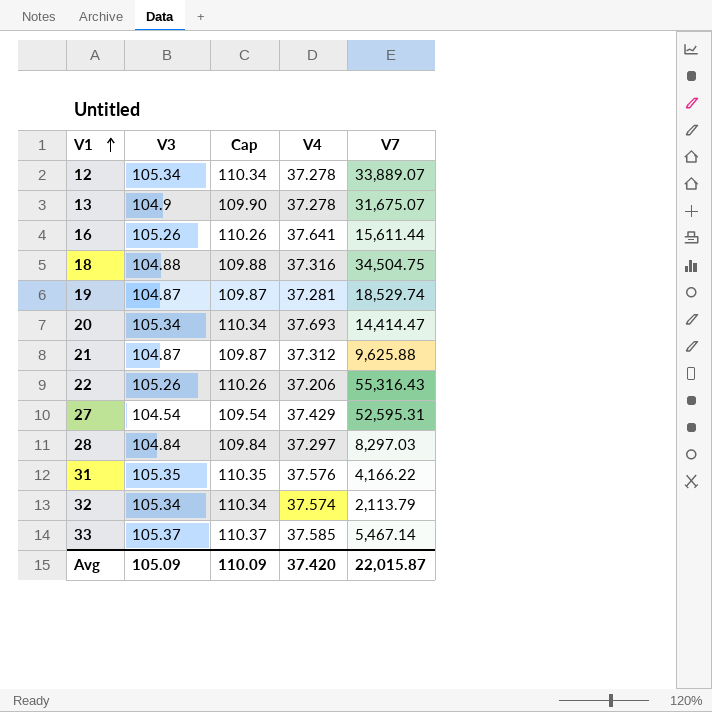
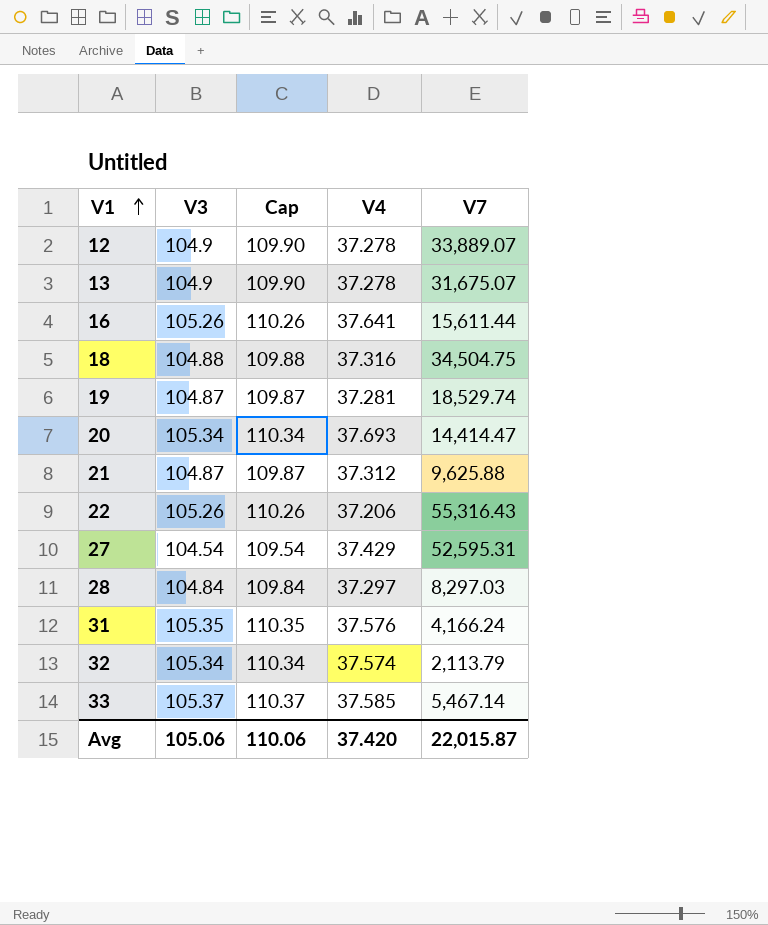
12 | V3: 105.34 -> 104.9
12 | Cap: 110.34 -> 109.90
31 | V7: 4,166.22 -> 4,166.24
Avg | V3: 105.09 -> 105.06
Avg | Cap: 110.09 -> 110.06

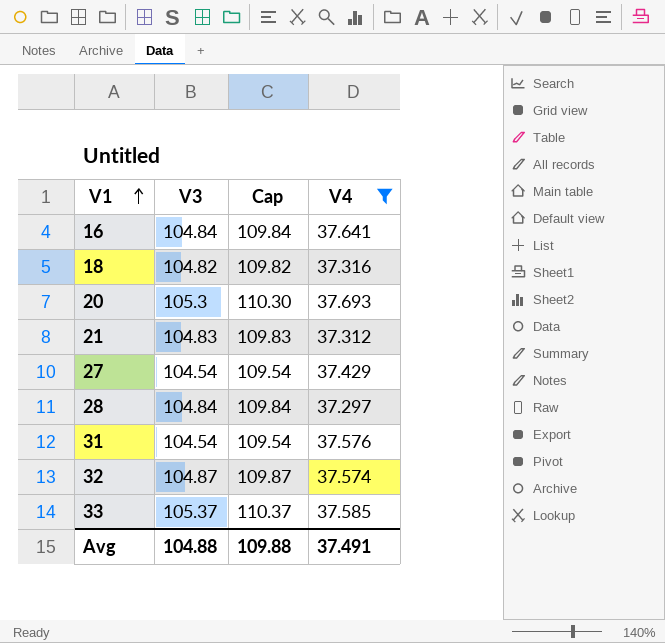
filter: none -> V4 >= 37.297
column V7 | position: 5 -> none
16 | V3: 105.26 -> 104.84
16 | Cap: 110.26 -> 109.84
18 | V3: 104.88 -> 104.82
18 | Cap: 109.88 -> 109.82
20 | V3: 105.34 -> 105.3
20 | Cap: 110.34 -> 110.30
21 | V3: 104.87 -> 104.83
21 | Cap: 109.87 -> 109.83
31 | V3: 105.35 -> 104.54
31 | Cap: 110.35 -> 109.54
32 | V3: 105.34 -> 104.87
32 | Cap: 110.34 -> 109.87
Avg | V3: 105.06 -> 104.88
Avg | Cap: 110.06 -> 109.88
Avg | V4: 37.420 -> 37.491

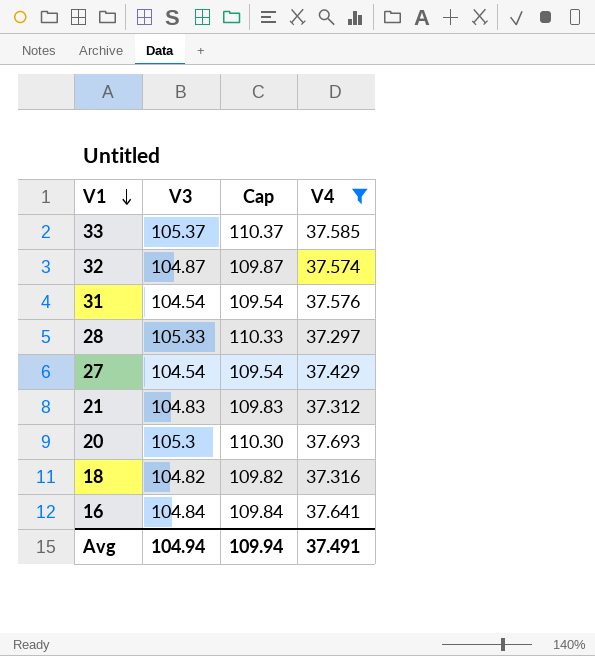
row order: V1 ascending -> V1 descending
28 | V3: 104.84 -> 105.33
28 | Cap: 109.84 -> 110.33
Avg | V3: 104.88 -> 104.94
Avg | Cap: 109.88 -> 109.94

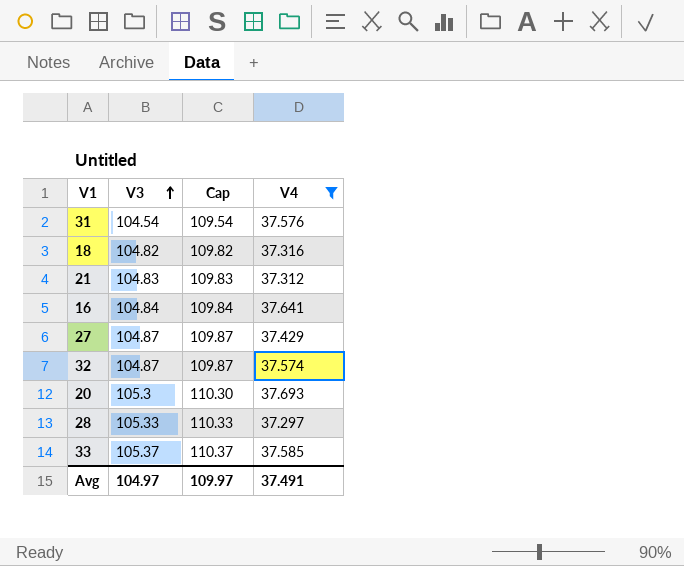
row order: V1 descending -> V3 ascending
27 | V3: 104.54 -> 104.87
27 | Cap: 109.54 -> 109.87
Avg | V3: 104.94 -> 104.97
Avg | Cap: 109.94 -> 109.97

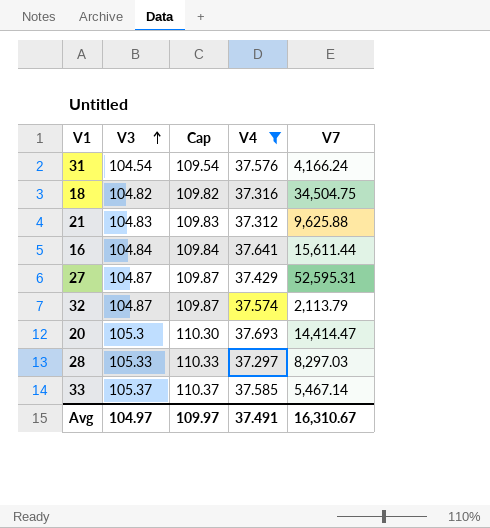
column V7 | position: none -> 5

